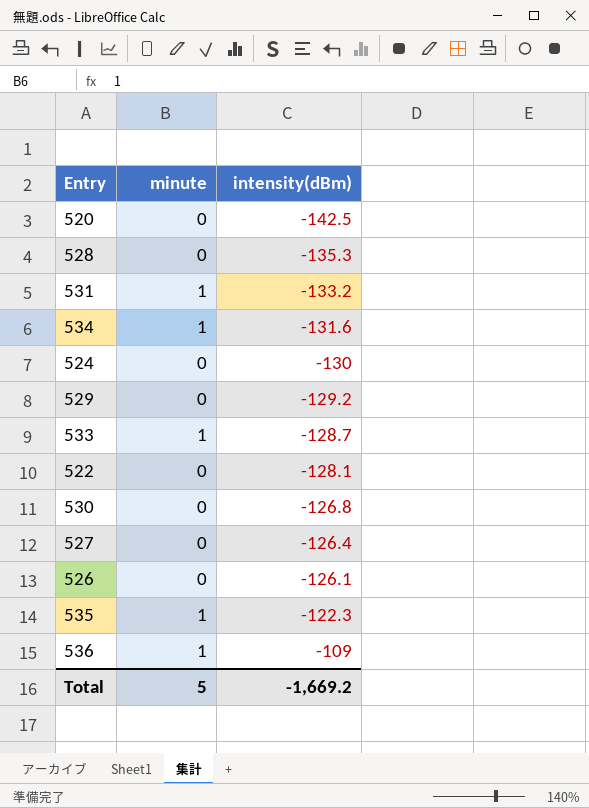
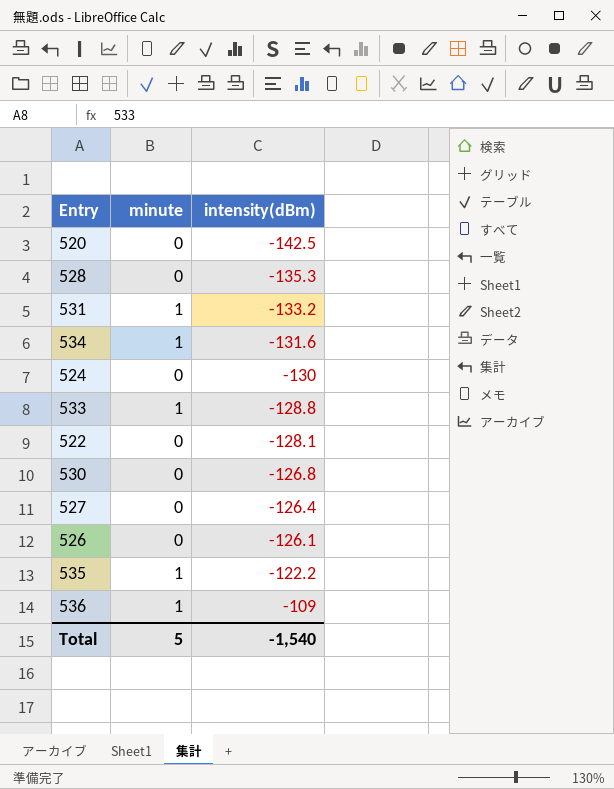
row 529: 0 | -129.2 -> none
533 | intensity(dBm): -128.7 -> -128.8
535 | intensity(dBm): -122.3 -> -122.2
Total | intensity(dBm): -1,669.2 -> -1,540

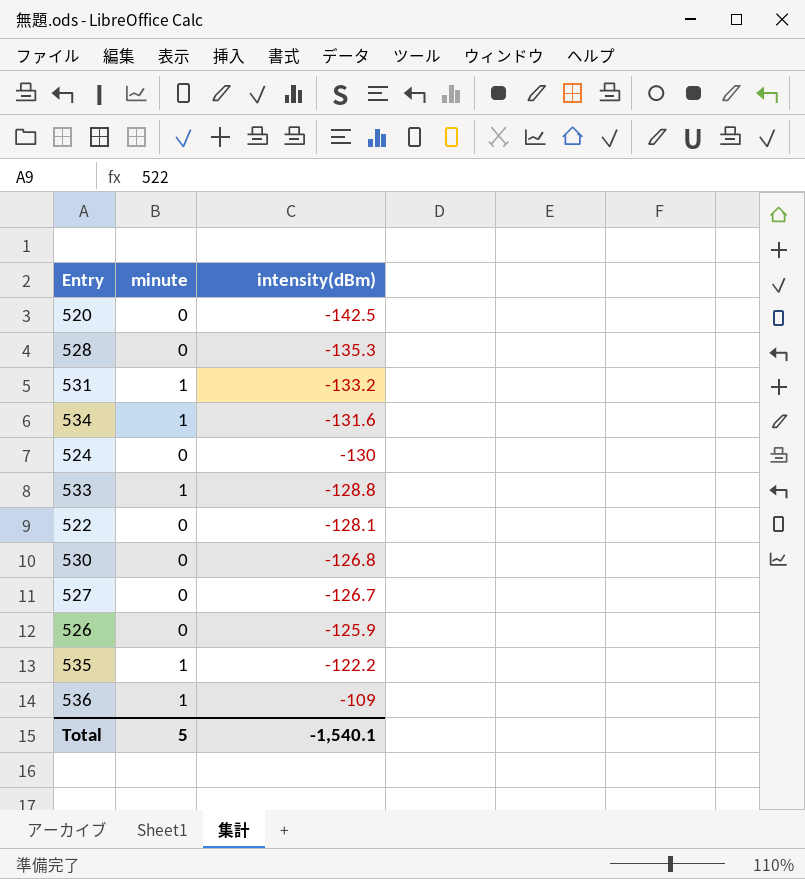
527 | intensity(dBm): -126.4 -> -126.7
526 | intensity(dBm): -126.1 -> -125.9
Total | intensity(dBm): -1,540 -> -1,540.1

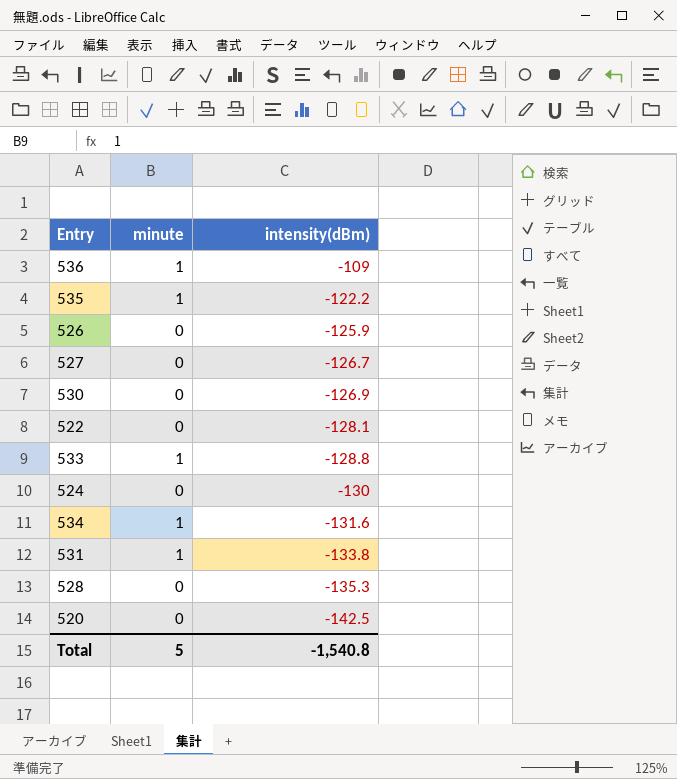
row order: intensity(dBm) ascending -> intensity(dBm) descending
530 | intensity(dBm): -126.8 -> -126.9
531 | intensity(dBm): -133.2 -> -133.8
Total | intensity(dBm): -1,540.1 -> -1,540.8

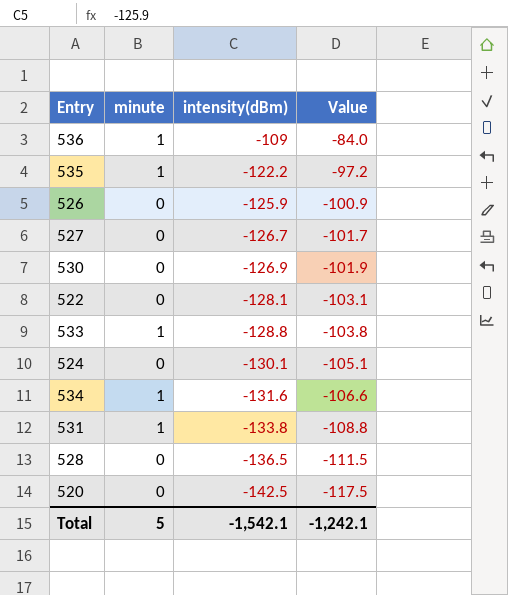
column Value | formula: none -> [intensity(dBm)] + 25
524 | intensity(dBm): -130 -> -130.1
528 | intensity(dBm): -135.3 -> -136.5
Total | intensity(dBm): -1,540.8 -> -1,542.1

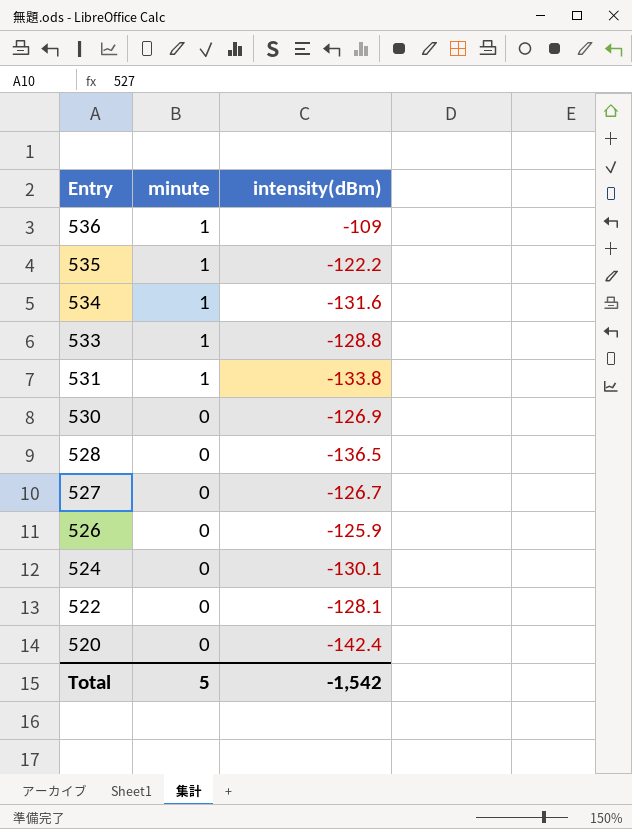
row order: intensity(dBm) descending -> Entry descending
column Value | formula: [intensity(dBm)] + 25 -> none
520 | intensity(dBm): -142.5 -> -142.4
Total | intensity(dBm): -1,542.1 -> -1,542

